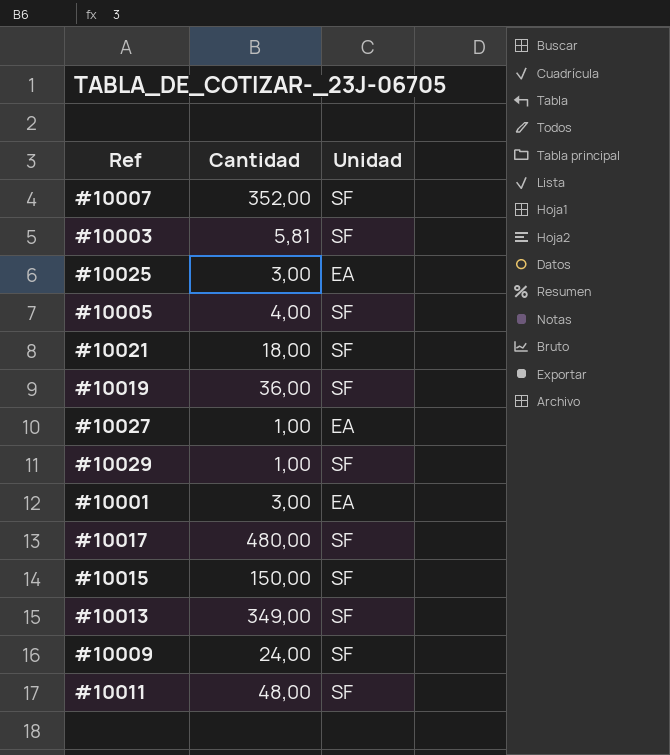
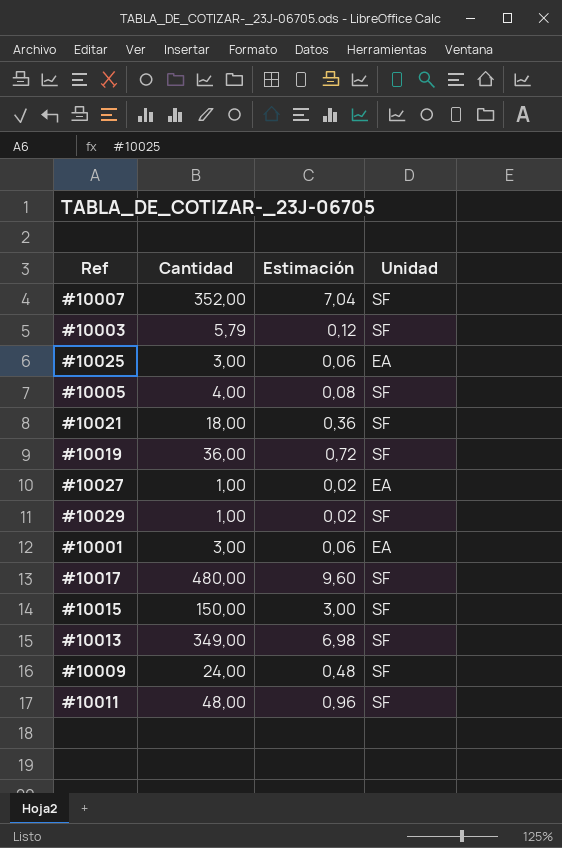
column Estimación | formula: none -> [Cantidad] * 0,02
#10003 | Cantidad: 5,81 -> 5,79

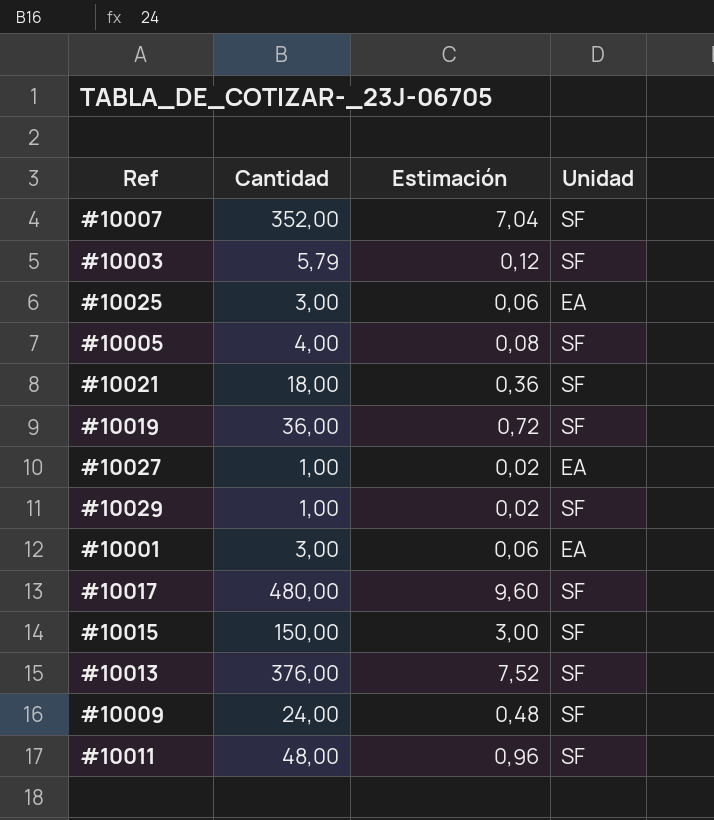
#10013 | Cantidad: 349,00 -> 376,00
#10013 | Estimación: 6,98 -> 7,52

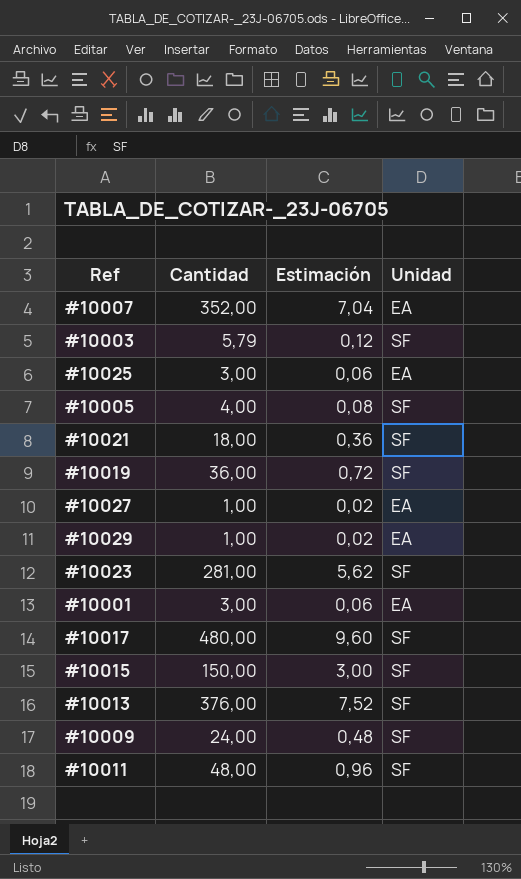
#10007 | Unidad: SF -> EA
#10029 | Unidad: SF -> EA
row #10023: none -> 281,00 | 5,62 | SF

